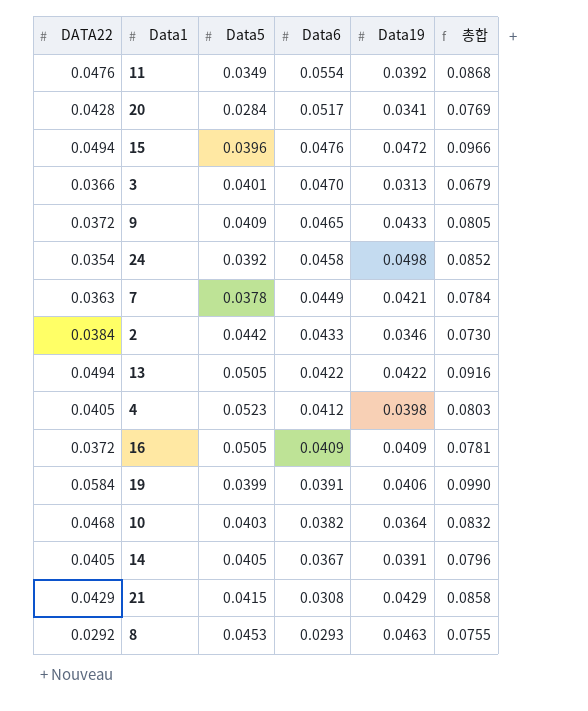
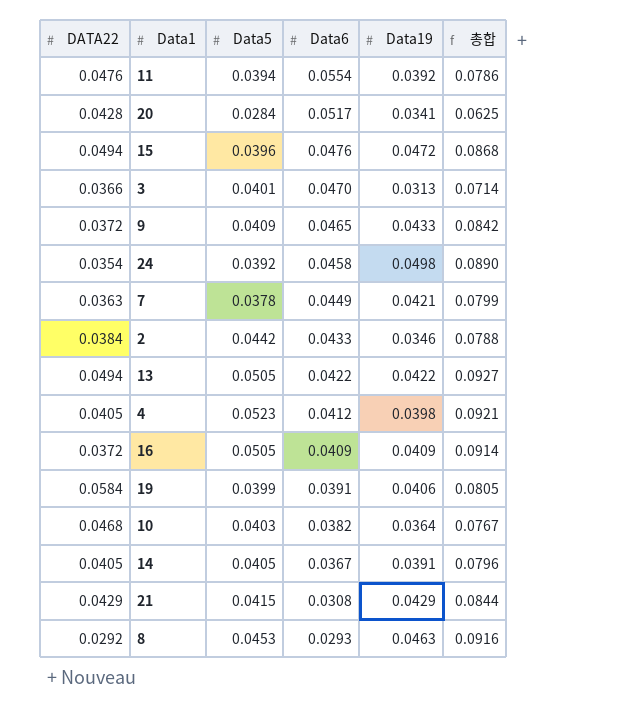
column 총합 | formula: [DATA22] + [Data19] -> [Data5] + [Data19]
11 | Data5: 0.0349 -> 0.0394

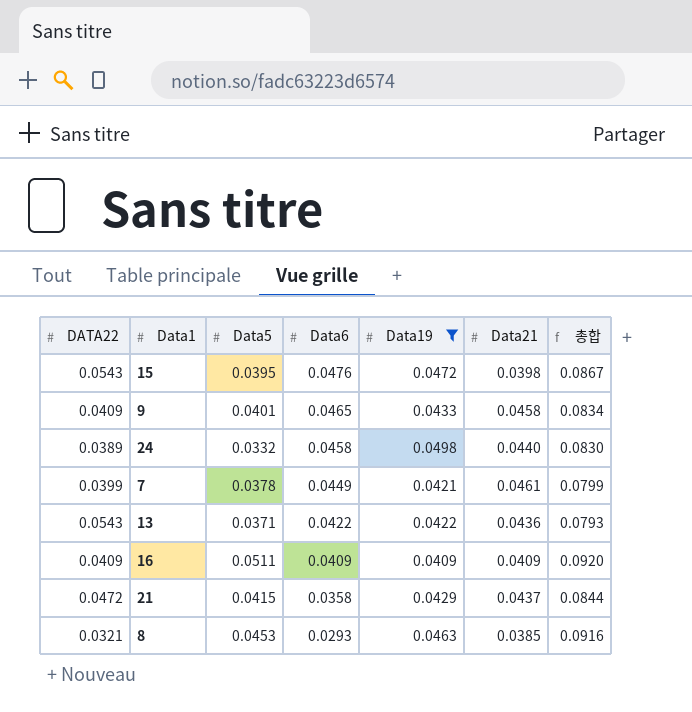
filter: none -> Data19 >= 0.0409
column Data21 | position: none -> 6
15 | DATA22: 0.0494 -> 0.0543
15 | Data5: 0.0396 -> 0.0395
15 | 총합: 0.0868 -> 0.0867
9 | DATA22: 0.0372 -> 0.0409
9 | Data5: 0.0409 -> 0.0401
9 | 총합: 0.0842 -> 0.0834
24 | DATA22: 0.0354 -> 0.0389
24 | Data5: 0.0392 -> 0.0332
24 | 총합: 0.0890 -> 0.0830
7 | DATA22: 0.0363 -> 0.0399
13 | DATA22: 0.0494 -> 0.0543
13 | Data5: 0.0505 -> 0.0371
13 | 총합: 0.0927 -> 0.0793
16 | DATA22: 0.0372 -> 0.0409
16 | Data5: 0.0505 -> 0.0511
16 | 총합: 0.0914 -> 0.0920
21 | DATA22: 0.0429 -> 0.0472
21 | Data6: 0.0308 -> 0.0358
8 | DATA22: 0.0292 -> 0.0321

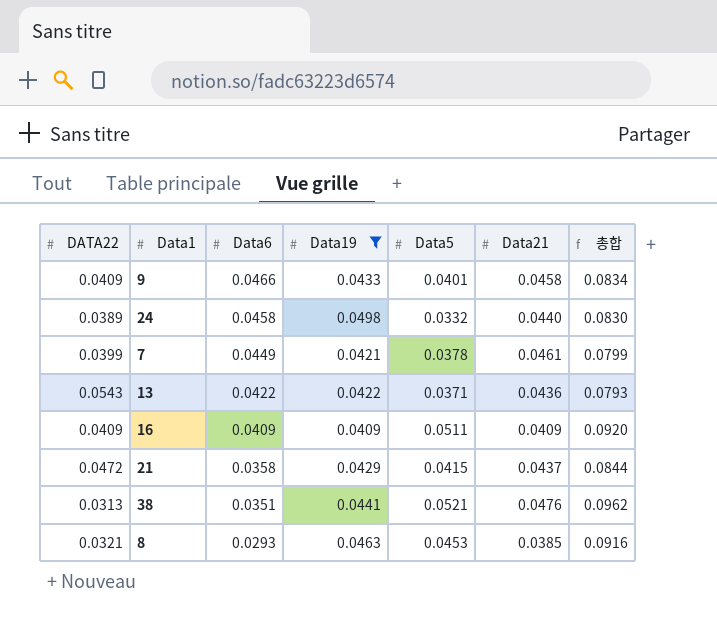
column Data5 | position: 3 -> 5
row 15: 0.0543 | 0.0395 | 0.0476 | 0.0472 | 0.0398 | 0.0867 -> none
9 | Data6: 0.0465 -> 0.0466
row 38: none -> 0.0313 | 0.0351 | 0.0441 | 0.0521 | 0.0476 | 0.0962

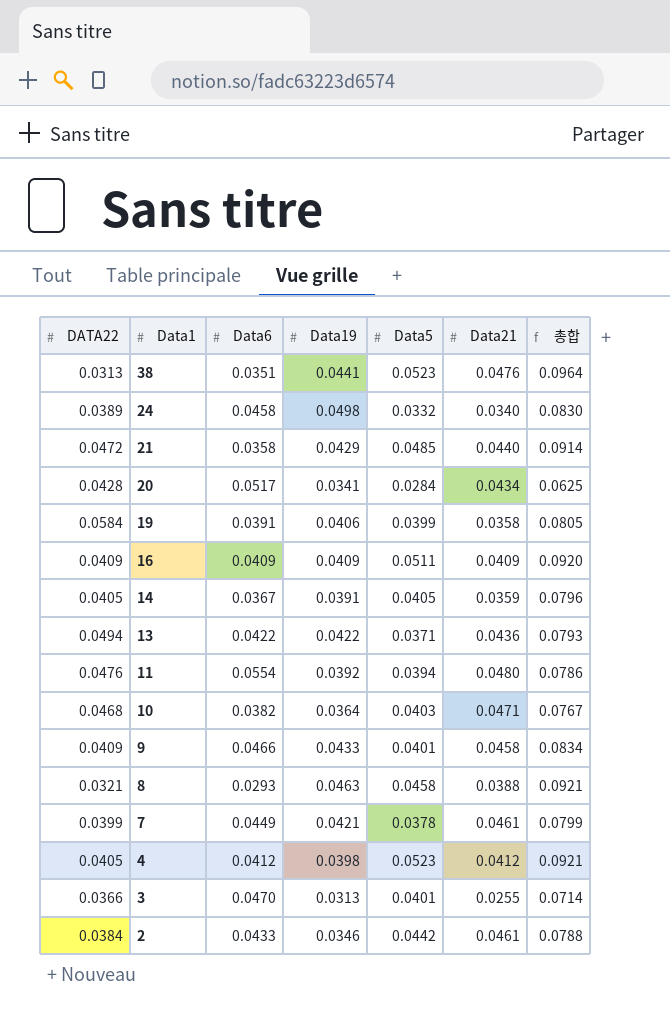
filter: Data19 >= 0.0409 -> none
row order: Data6 descending -> Data1 descending
38 | Data5: 0.0521 -> 0.0523
38 | 총합: 0.0962 -> 0.0964
24 | Data21: 0.0440 -> 0.0340
21 | Data5: 0.0415 -> 0.0485
21 | Data21: 0.0437 -> 0.0440
21 | 총합: 0.0844 -> 0.0914
13 | DATA22: 0.0543 -> 0.0494
8 | Data5: 0.0453 -> 0.0458
8 | Data21: 0.0385 -> 0.0388
8 | 총합: 0.0916 -> 0.0921

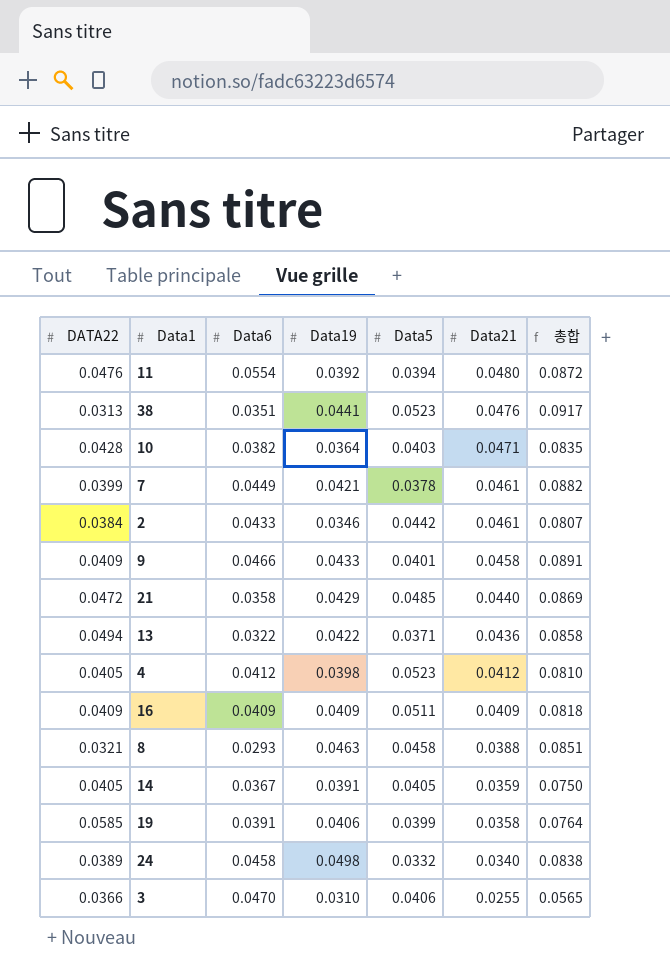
row order: Data1 descending -> Data21 descending
column 총합 | formula: [Data19] + [Data5] -> [Data19] + [Data21]
row 20: 0.0428 | 0.0517 | 0.0341 | 0.0284 | 0.0434 | 0.0625 -> none
10 | DATA22: 0.0468 -> 0.0428
13 | Data6: 0.0422 -> 0.0322
19 | DATA22: 0.0584 -> 0.0585
3 | Data19: 0.0313 -> 0.0310
3 | Data5: 0.0401 -> 0.0406

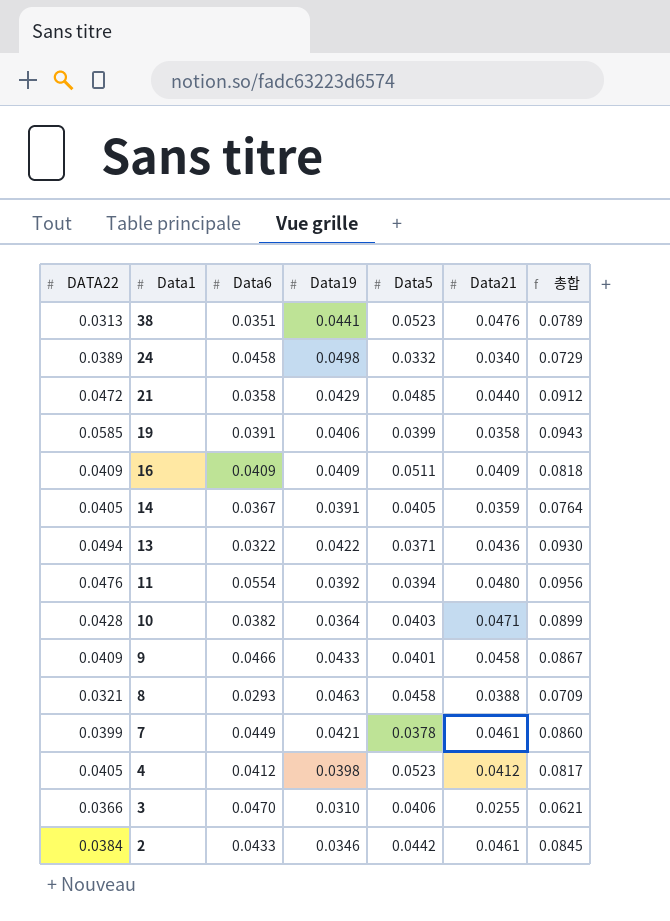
row order: Data21 descending -> Data1 descending
column 총합 | formula: [Data19] + [Data21] -> [DATA22] + [Data21]

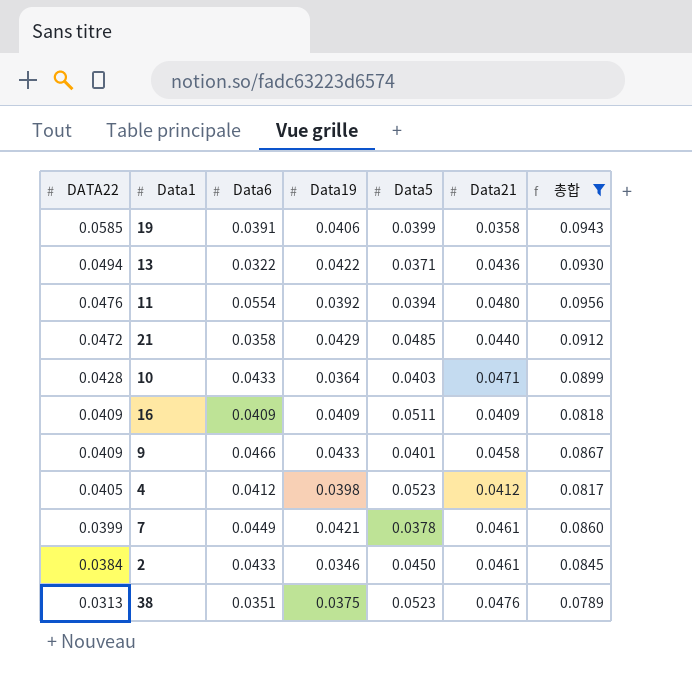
filter: none -> 총합 >= 0.0789
row order: Data1 descending -> DATA22 descending
10 | Data6: 0.0382 -> 0.0433
2 | Data5: 0.0442 -> 0.0450
38 | Data19: 0.0441 -> 0.0375

